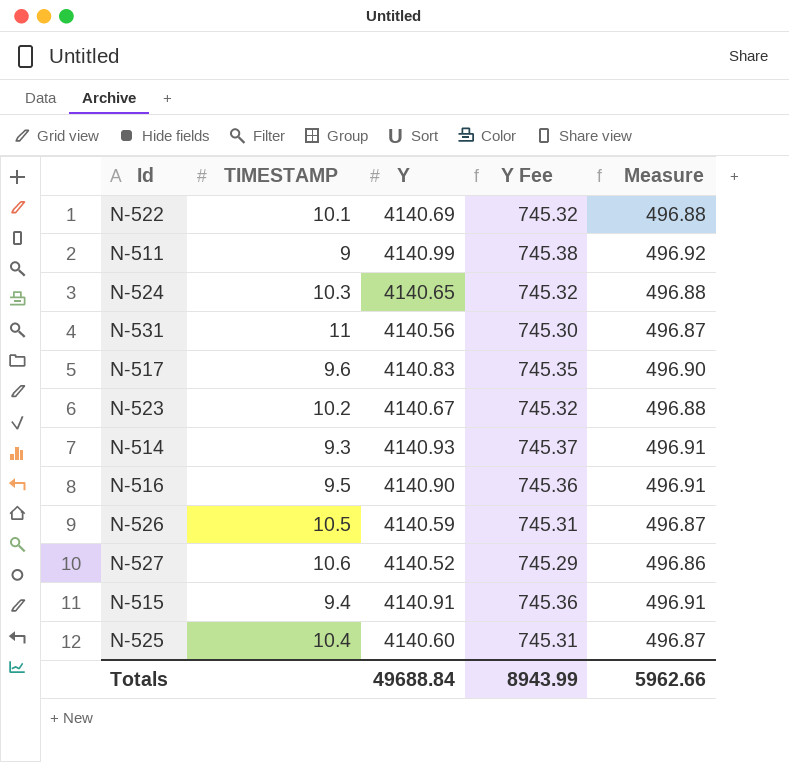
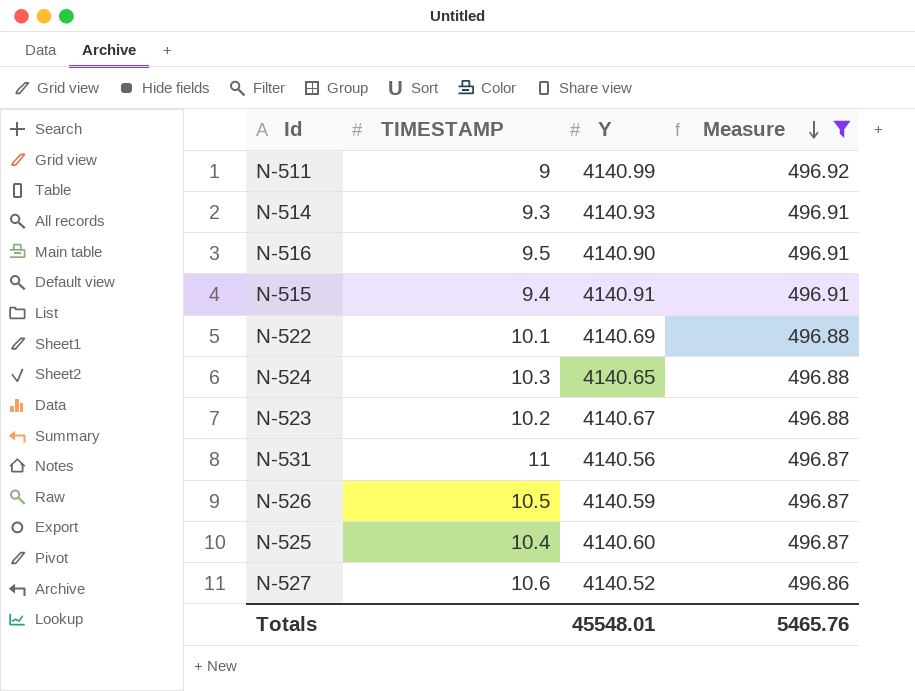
filter: none -> Measure != 496.90
row order: none -> Measure descending
column Y Fee | formula: [Y] * 0.18 -> none
Totals | Y: 49688.84 -> 45548.01
Totals | Measure: 5962.66 -> 5465.76

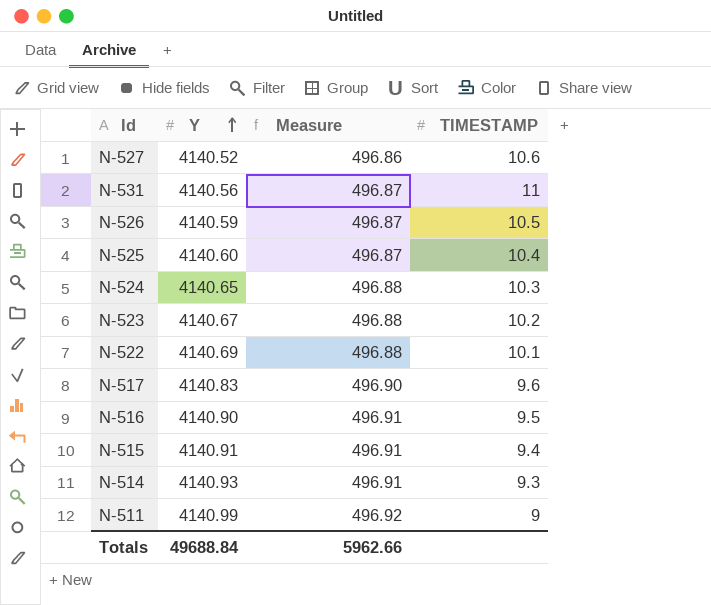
filter: Measure != 496.90 -> none
row order: Measure descending -> Y ascending
column TIMESTAMP | position: 2 -> 4
Totals | Y: 45548.01 -> 49688.84
Totals | Measure: 5465.76 -> 5962.66

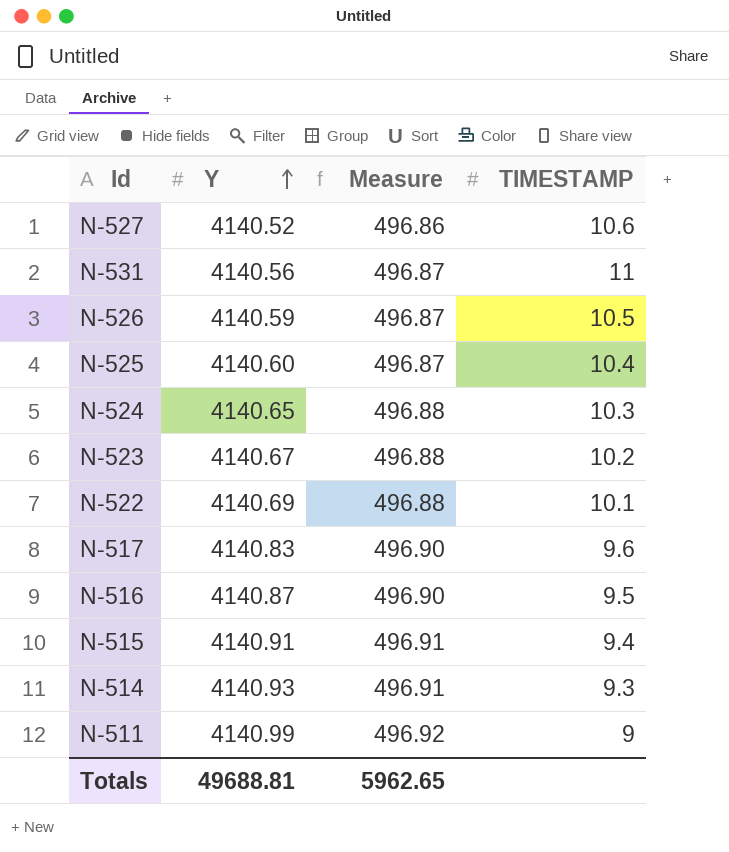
N-516 | Y: 4140.90 -> 4140.87
N-516 | Measure: 496.91 -> 496.90
Totals | Y: 49688.84 -> 49688.81
Totals | Measure: 5962.66 -> 5962.65

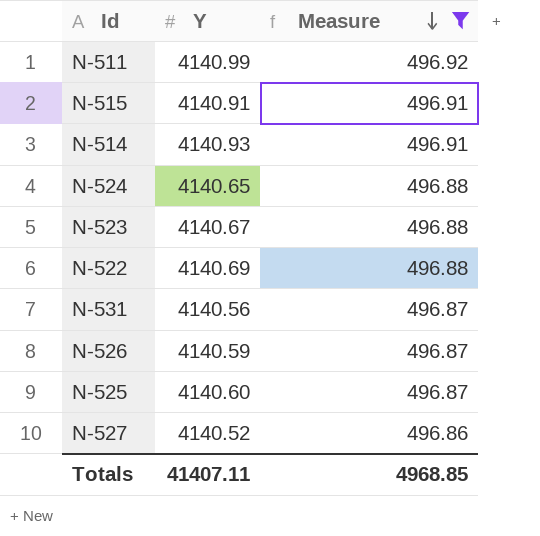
filter: none -> Measure != 496.90
row order: Y ascending -> Measure descending
column TIMESTAMP | position: 4 -> none
Totals | Y: 49688.81 -> 41407.11
Totals | Measure: 5962.65 -> 4968.85

